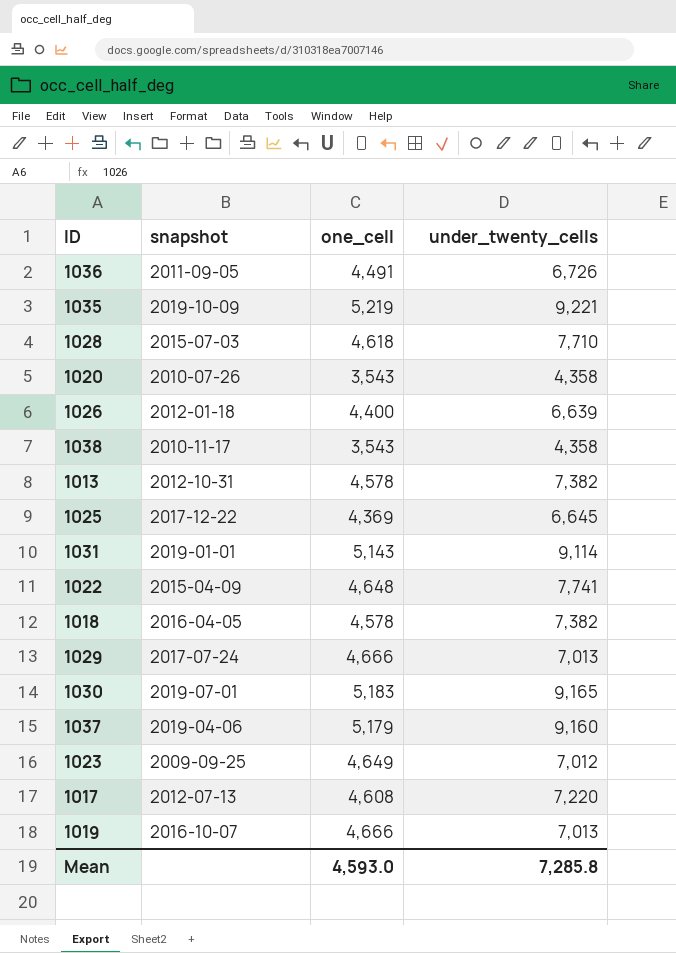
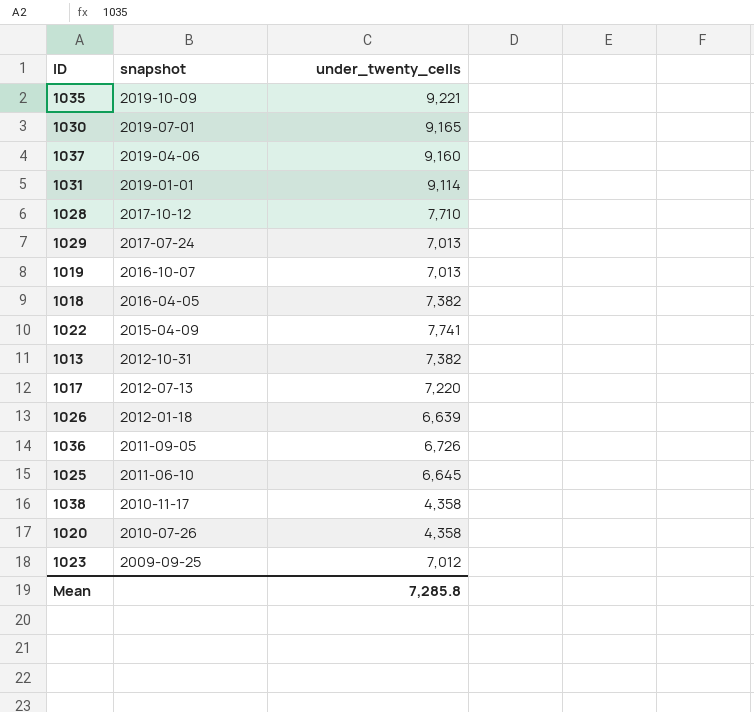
row order: none -> snapshot descending
column one_cell | position: 3 -> none
1028 | snapshot: 2015-07-03 -> 2017-10-12
1025 | snapshot: 2017-12-22 -> 2011-06-10

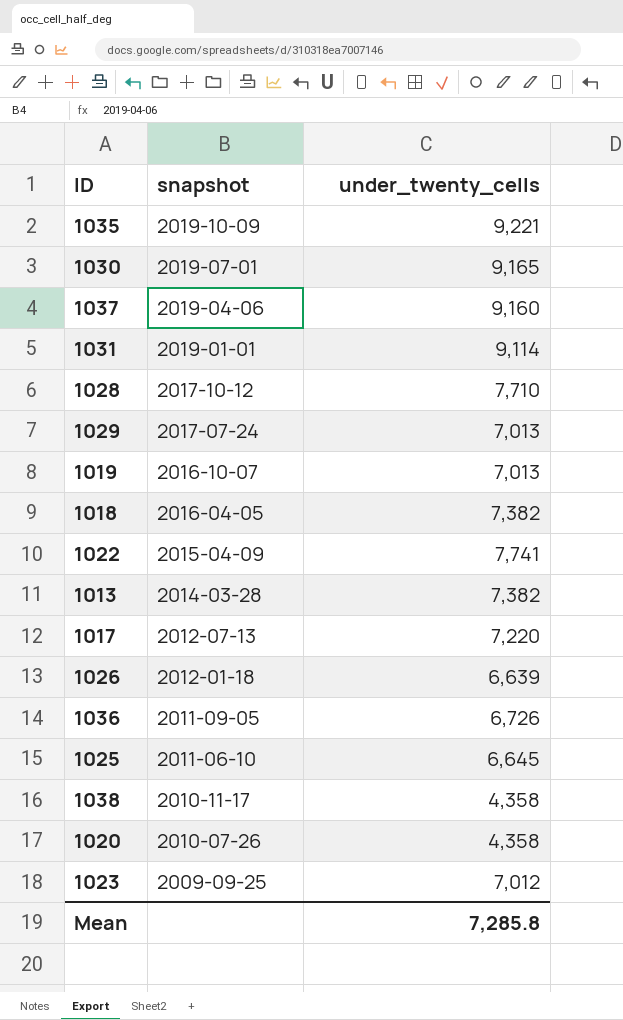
1013 | snapshot: 2012-10-31 -> 2014-03-28

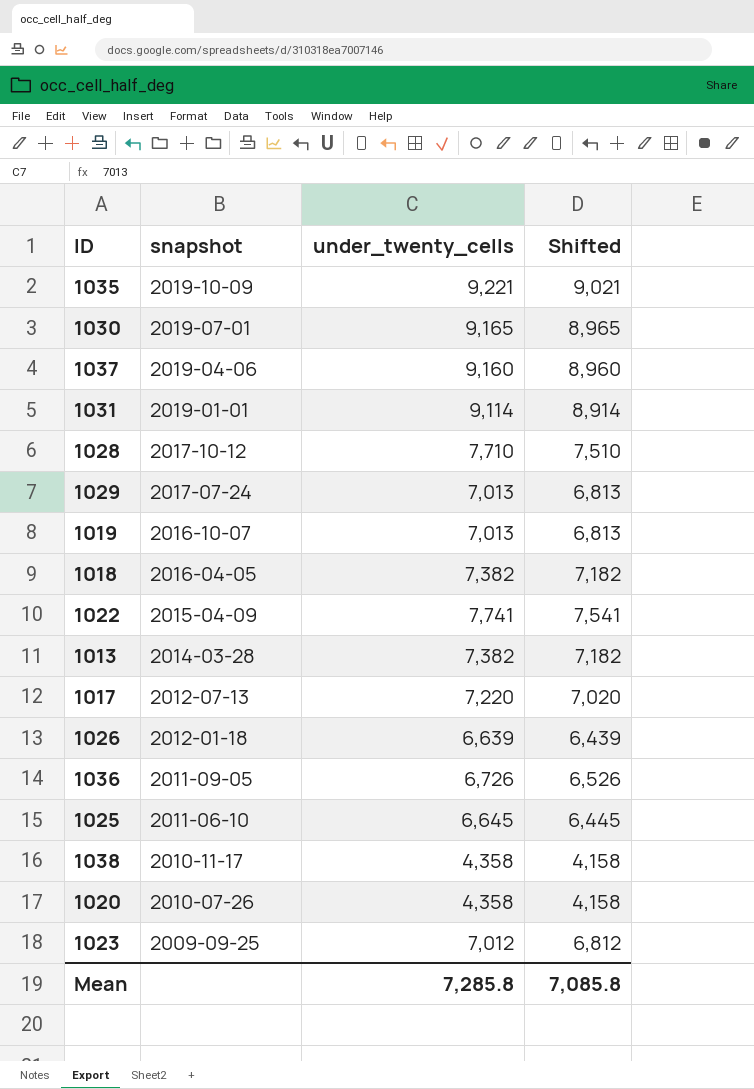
column Shifted | formula: none -> [under_twenty_cells] - 200

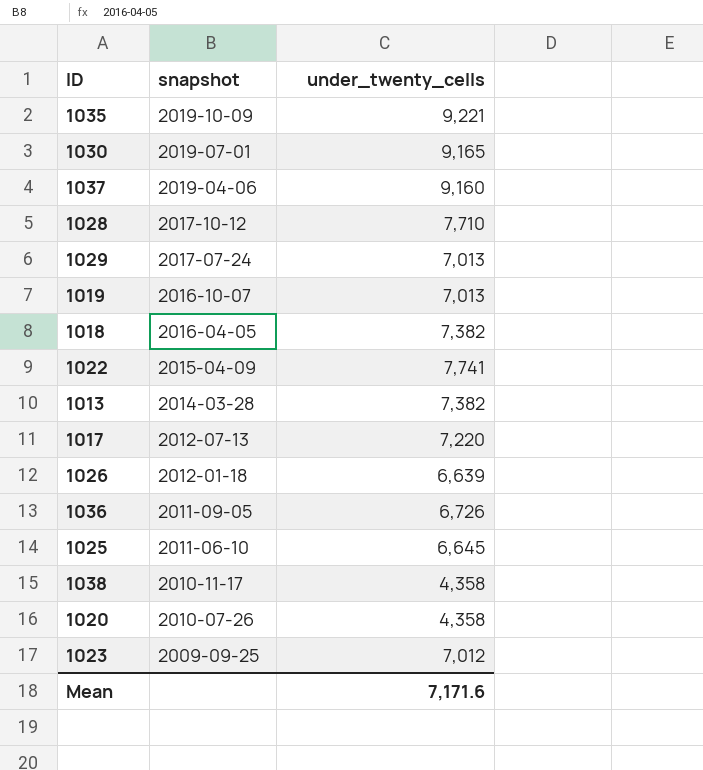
column Shifted | formula: [under_twenty_cells] - 200 -> none
row 1031: 2019-01-01 | 9,114 | 8,914 -> none
Mean | under_twenty_cells: 7,285.8 -> 7,171.6

